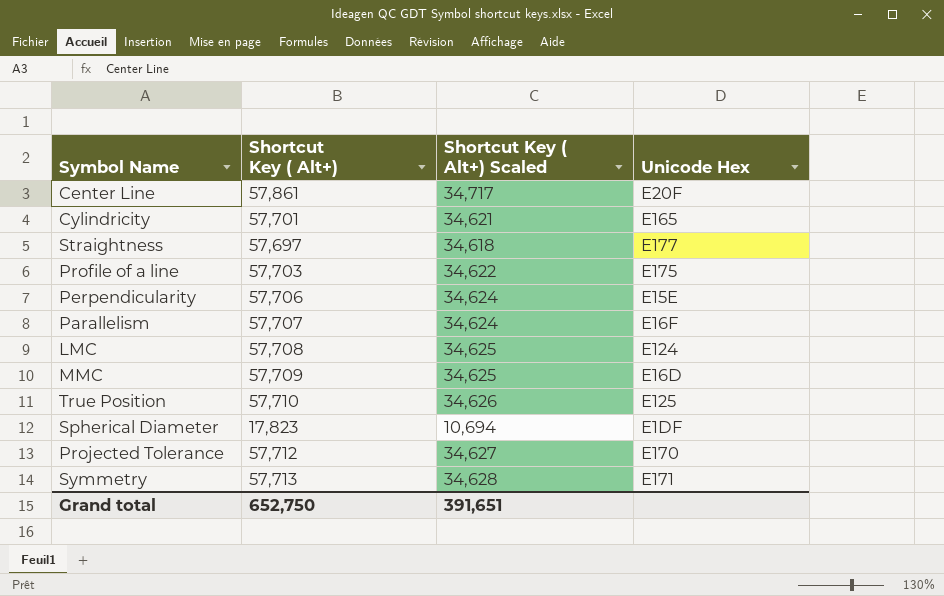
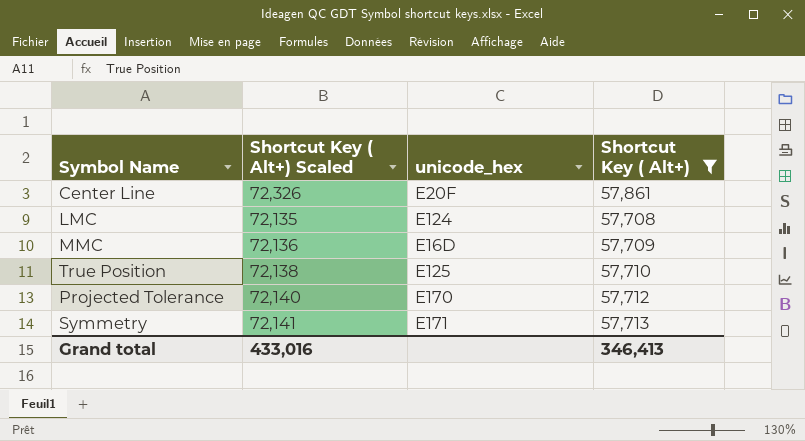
filter: none -> Shortcut Key ( Alt+) >= 57,708
column Shortcut Key ( Alt+) Scaled | formula: [Shortcut Key ( Alt+)] * 0.6 -> [Shortcut Key ( Alt+)] * 1.25
column name: Unicode Hex -> unicode_hex
column Shortcut Key ( Alt+) | position: 2 -> 4
Grand total | Shortcut Key ( Alt+) Scaled: 391,651 -> 433,016
Grand total | Shortcut Key ( Alt+): 652,750 -> 346,413

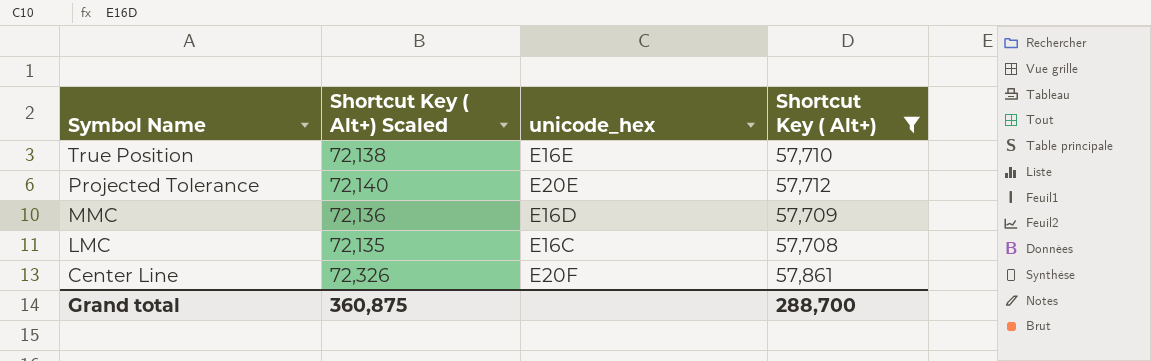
row order: none -> Symbol Name descending
row Symmetry: 72,141 | E171 | 57,713 -> none
True Position | unicode_hex: E125 -> E16E
Projected Tolerance | unicode_hex: E170 -> E20E
LMC | unicode_hex: E124 -> E16C
Grand total | Shortcut Key ( Alt+) Scaled: 433,016 -> 360,875
Grand total | Shortcut Key ( Alt+): 346,413 -> 288,700

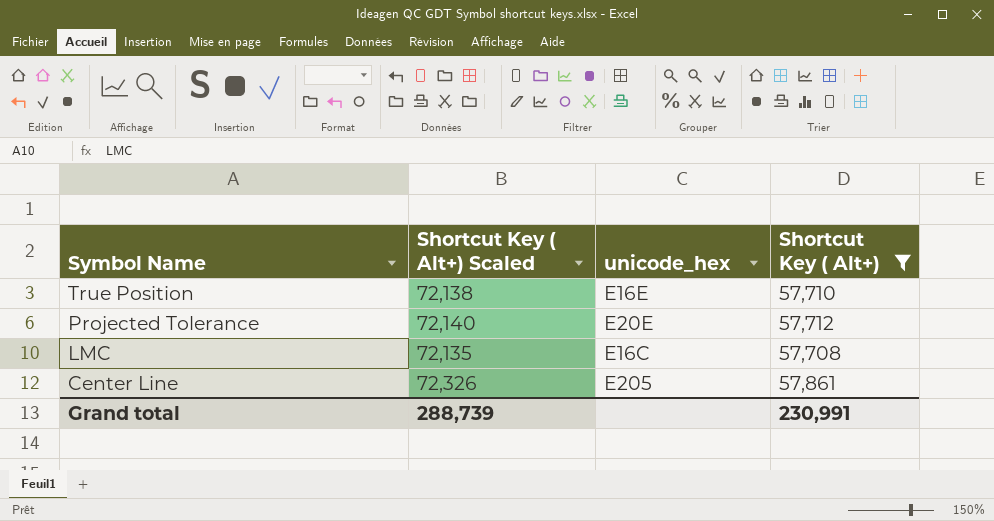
row MMC: 72,136 | E16D | 57,709 -> none
Center Line | unicode_hex: E20F -> E205
Grand total | Shortcut Key ( Alt+) Scaled: 360,875 -> 288,739
Grand total | Shortcut Key ( Alt+): 288,700 -> 230,991

